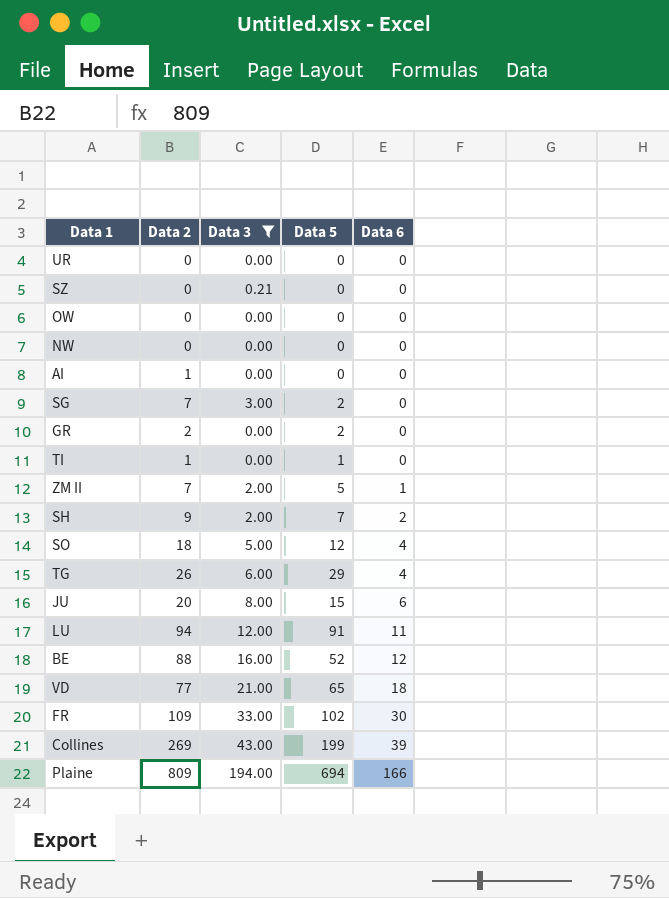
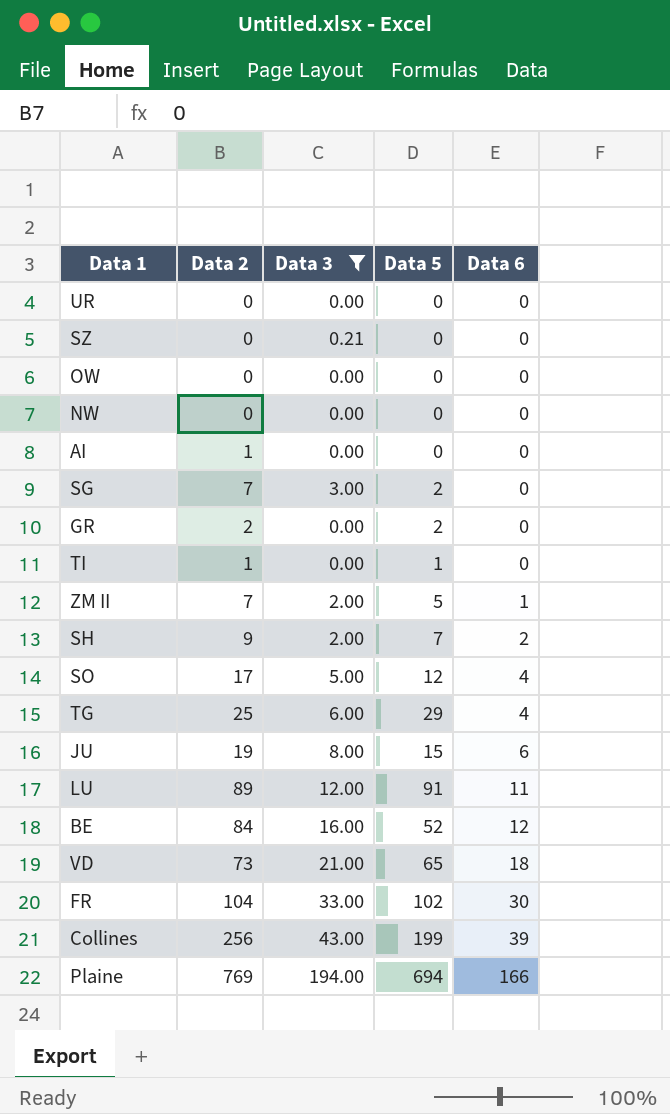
SO | Data 2: 18 -> 17
TG | Data 2: 26 -> 25
JU | Data 2: 20 -> 19
LU | Data 2: 94 -> 89
BE | Data 2: 88 -> 84
VD | Data 2: 77 -> 73
FR | Data 2: 109 -> 104
Collines | Data 2: 269 -> 256
Plaine | Data 2: 809 -> 769

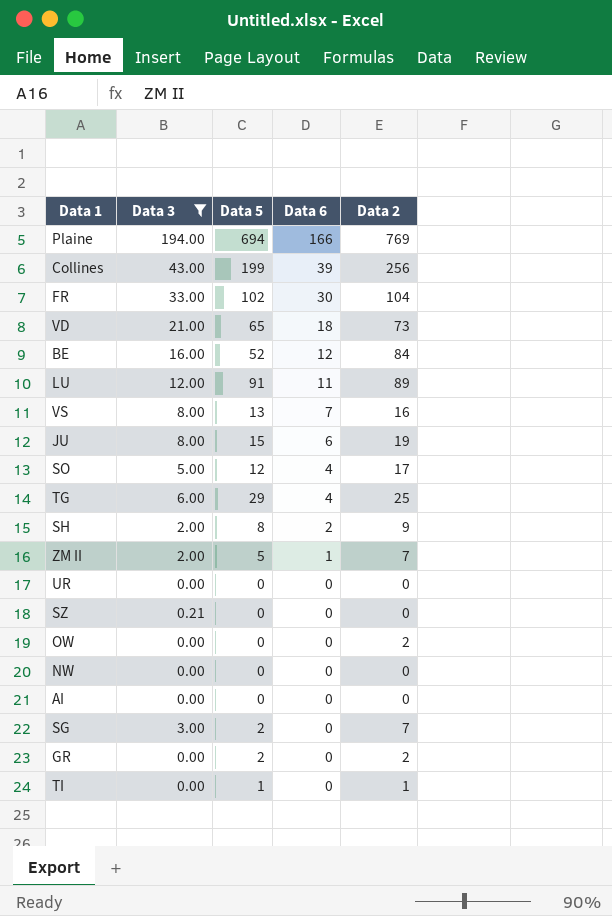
row order: Data 6 ascending -> Data 6 descending
column Data 2 | position: 2 -> 5
row VS: none -> 8.00 | 13 | 7 | 16
SH | Data 5: 7 -> 8
OW | Data 2: 0 -> 2
AI | Data 2: 1 -> 0

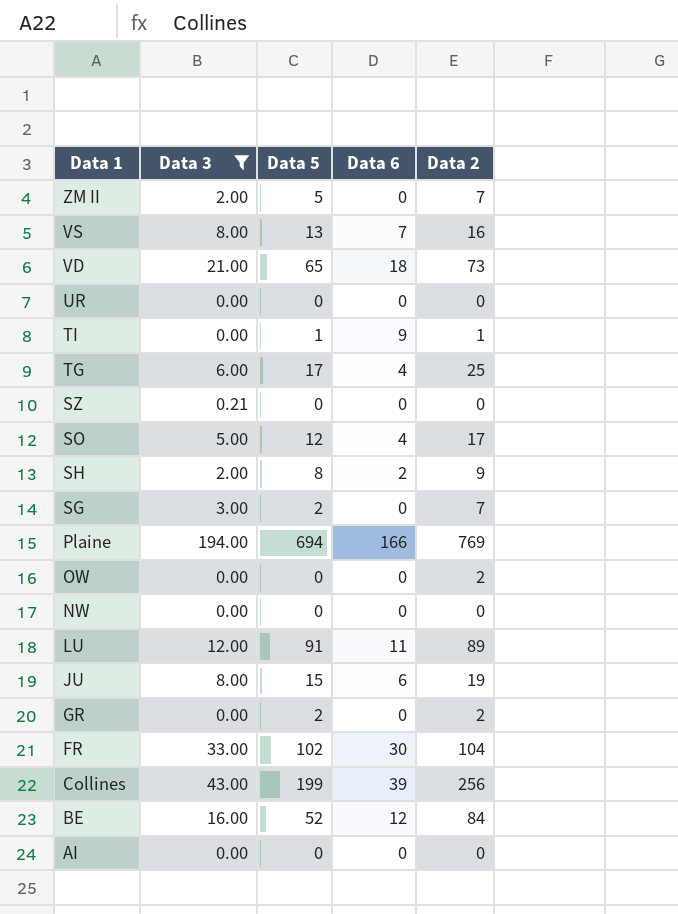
row order: Data 6 descending -> Data 1 descending
ZM II | Data 6: 1 -> 0
TI | Data 6: 0 -> 9
TG | Data 5: 29 -> 17

